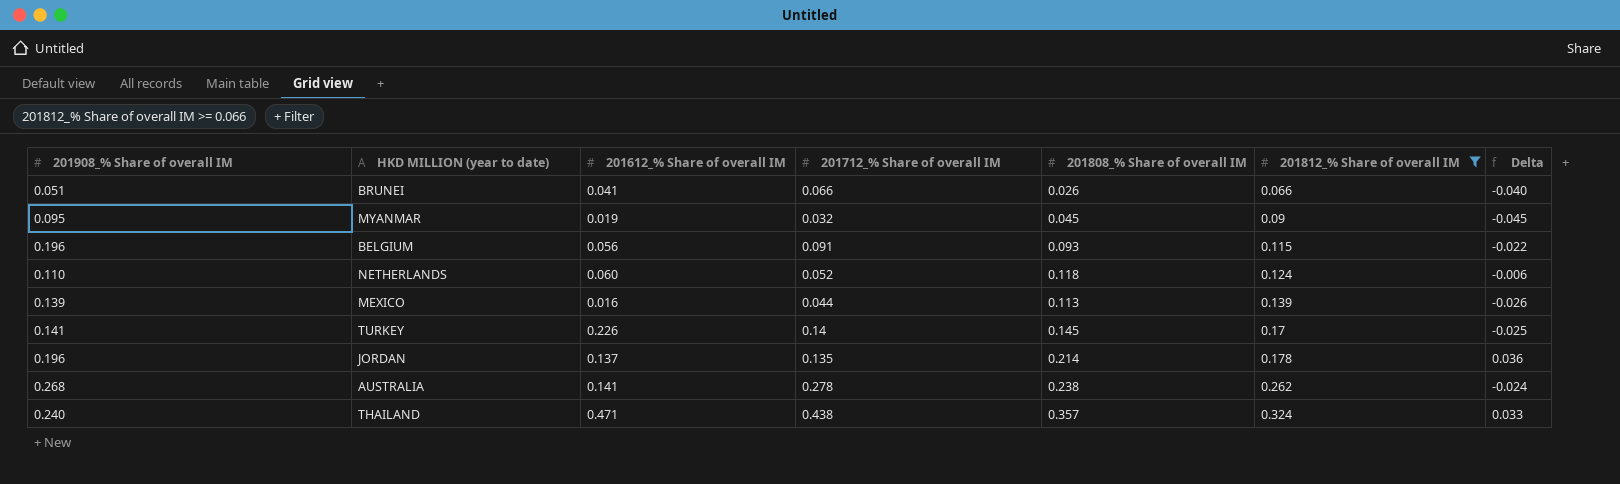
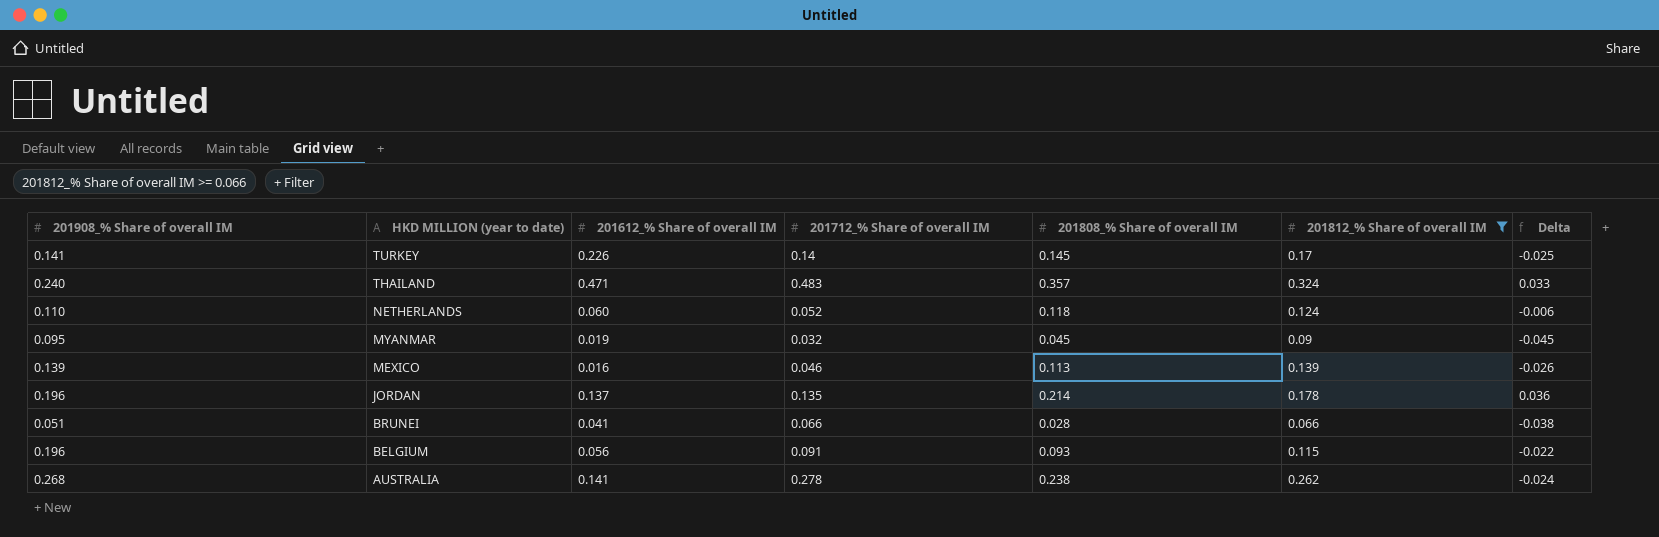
row order: 201812_% Share of overall IM ascending -> HKD MILLION (year to date) descending
THAILAND | 201712_% Share of overall IM: 0.438 -> 0.483
MEXICO | 201712_% Share of overall IM: 0.044 -> 0.046
BRUNEI | 201808_% Share of overall IM: 0.026 -> 0.028
BRUNEI | Delta: -0.040 -> -0.038

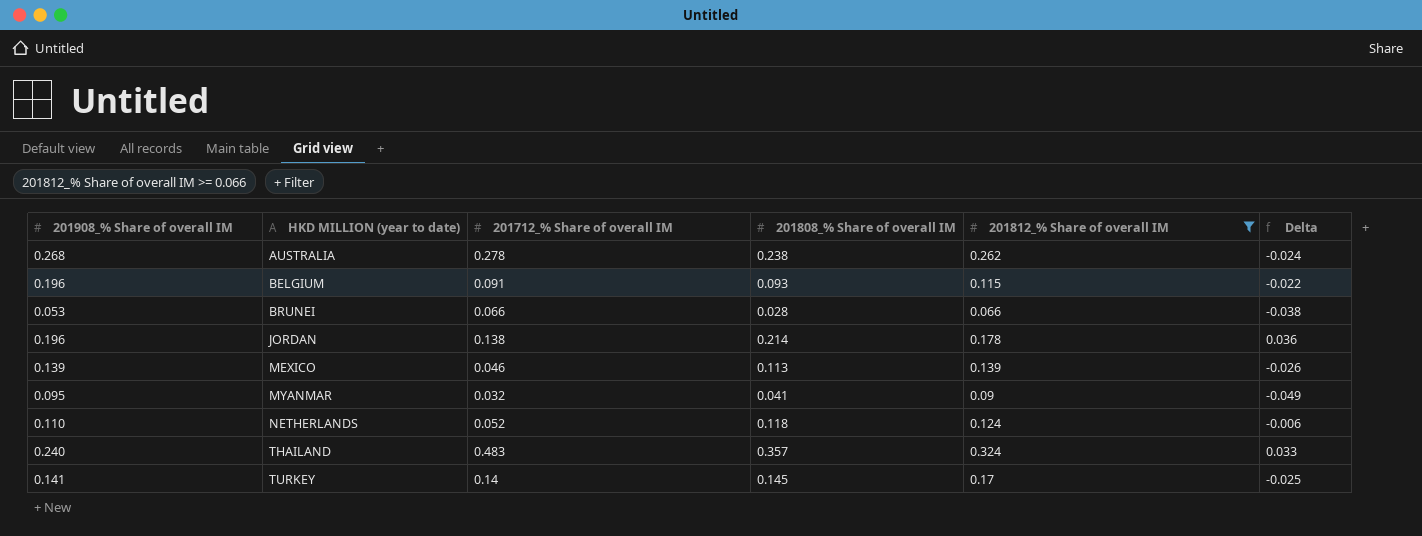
row order: HKD MILLION (year to date) descending -> HKD MILLION (year to date) ascending
column 201612_% Share of overall IM | position: 3 -> none
BRUNEI | 201908_% Share of overall IM: 0.051 -> 0.053
JORDAN | 201712_% Share of overall IM: 0.135 -> 0.138
MYANMAR | 201808_% Share of overall IM: 0.045 -> 0.041
MYANMAR | Delta: -0.045 -> -0.049

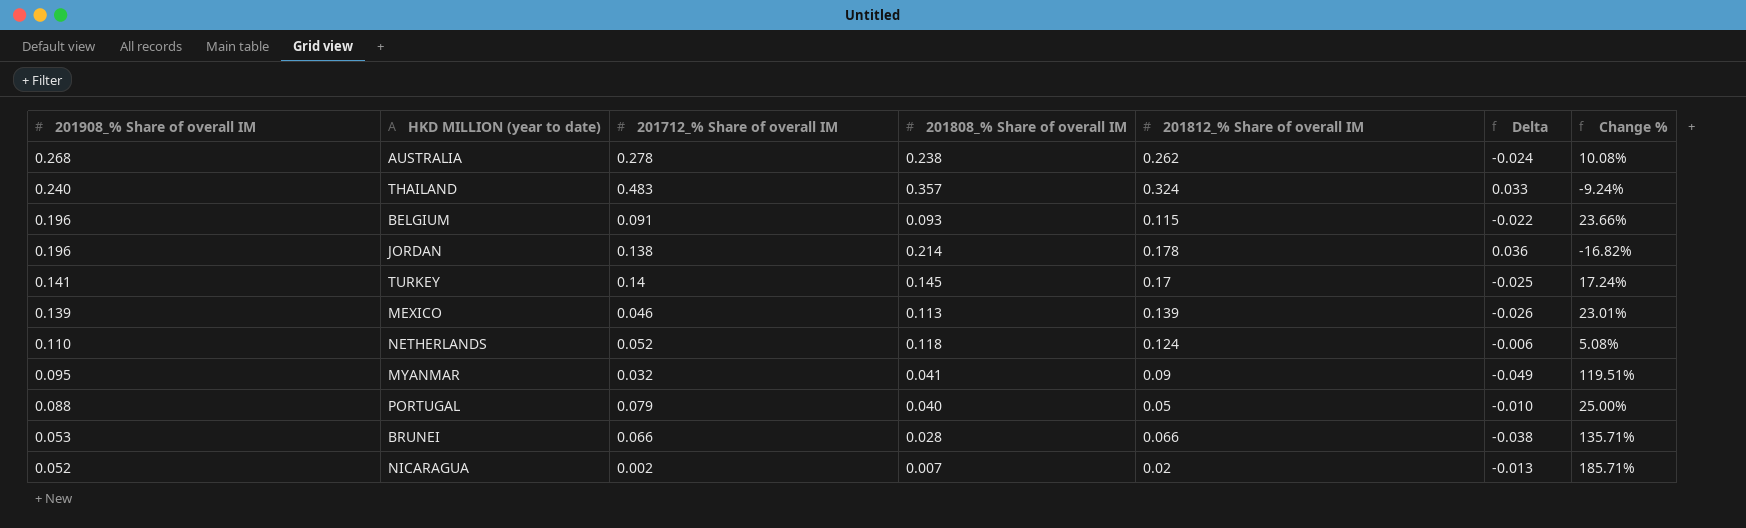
filter: 201812_% Share of overall IM >= 0.066 -> none
row order: HKD MILLION (year to date) ascending -> 201908_% Share of overall IM descending
column Change % | formula: none -> ([201812_% Share of overall IM] - [201808_% Share of overall IM]) / [201808_% Share of overall IM]

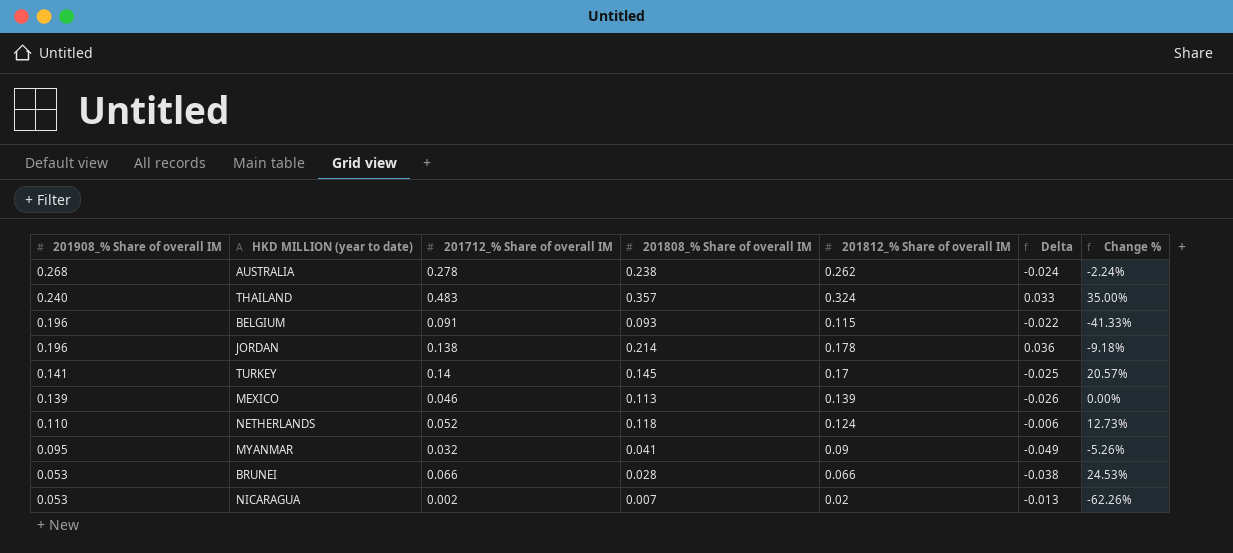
column Change % | formula: ([201812_% Share of overall IM] - [201808_% Share of overall IM]) / [201808_% Share of overall IM] -> ([201812_% Share of overall IM] - [201908_% Share of overall IM]) / [201908_% Share of overall IM]
row PORTUGAL: 0.088 | 0.079 | 0.040 | 0.05 | -0.010 | 25.00% -> none
NICARAGUA | 201908_% Share of overall IM: 0.052 -> 0.053

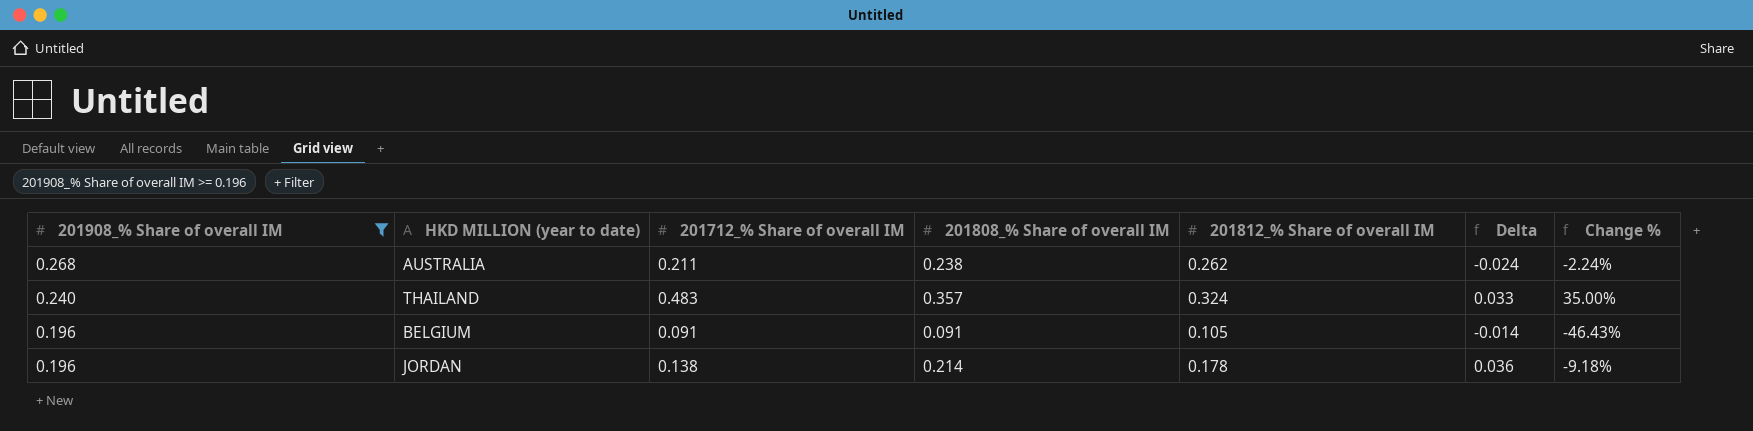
filter: none -> 201908_% Share of overall IM >= 0.196
AUSTRALIA | 201712_% Share of overall IM: 0.278 -> 0.211
BELGIUM | 201808_% Share of overall IM: 0.093 -> 0.091
BELGIUM | 201812_% Share of overall IM: 0.115 -> 0.105
BELGIUM | Delta: -0.022 -> -0.014
BELGIUM | Change %: -41.33% -> -46.43%

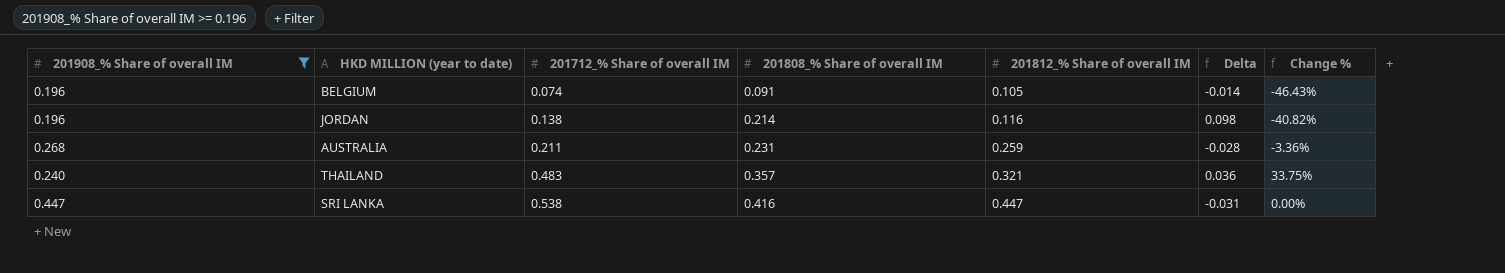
row order: 201908_% Share of overall IM descending -> 201712_% Share of overall IM ascending
BELGIUM | 201712_% Share of overall IM: 0.091 -> 0.074
JORDAN | 201812_% Share of overall IM: 0.178 -> 0.116
JORDAN | Delta: 0.036 -> 0.098
JORDAN | Change %: -9.18% -> -40.82%
AUSTRALIA | 201808_% Share of overall IM: 0.238 -> 0.231
AUSTRALIA | 201812_% Share of overall IM: 0.262 -> 0.259
AUSTRALIA | Delta: -0.024 -> -0.028
AUSTRALIA | Change %: -2.24% -> -3.36%
THAILAND | 201812_% Share of overall IM: 0.324 -> 0.321
THAILAND | Delta: 0.033 -> 0.036
THAILAND | Change %: 35.00% -> 33.75%
row SRI LANKA: none -> 0.447 | 0.538 | 0.416 | 0.447 | -0.031 | 0.00%

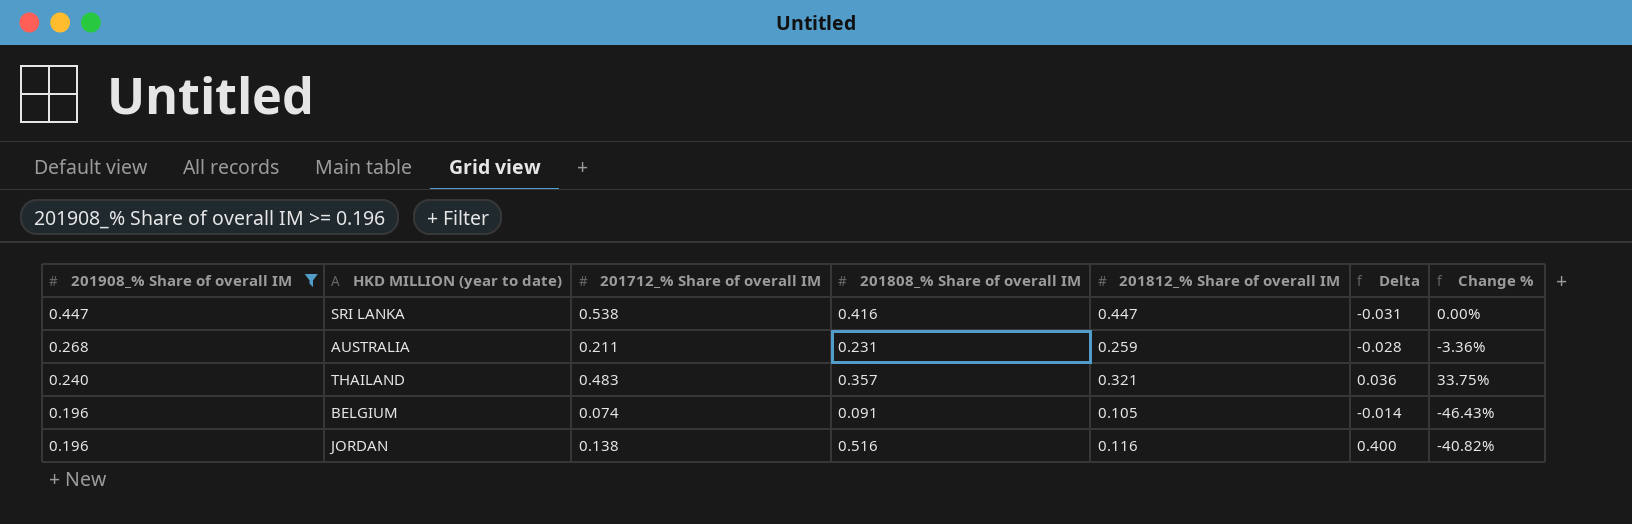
row order: 201712_% Share of overall IM ascending -> 201908_% Share of overall IM descending
JORDAN | 201808_% Share of overall IM: 0.214 -> 0.516
JORDAN | Delta: 0.098 -> 0.400

